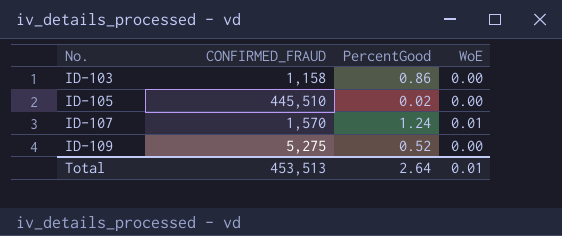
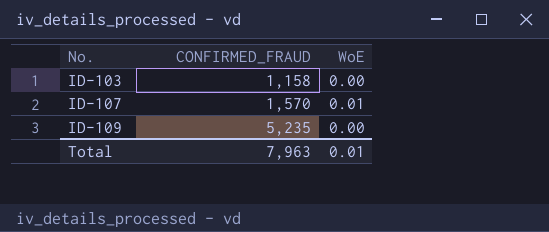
column PercentGood | position: 3 -> none
row ID-105: 445,510 | 0.02 | 0.00 -> none
ID-109 | CONFIRMED_FRAUD: 5,275 -> 5,235
Total | CONFIRMED_FRAUD: 453,513 -> 7,963

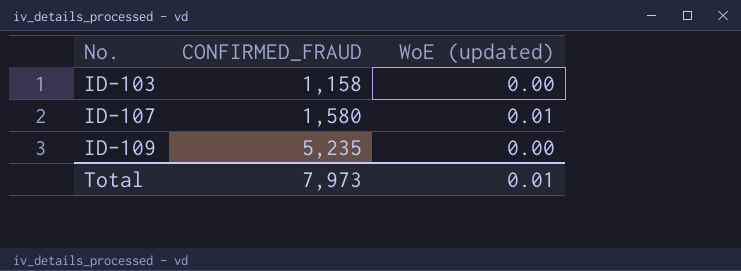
column name: WoE -> WoE (updated)
ID-107 | CONFIRMED_FRAUD: 1,570 -> 1,580
Total | CONFIRMED_FRAUD: 7,963 -> 7,973

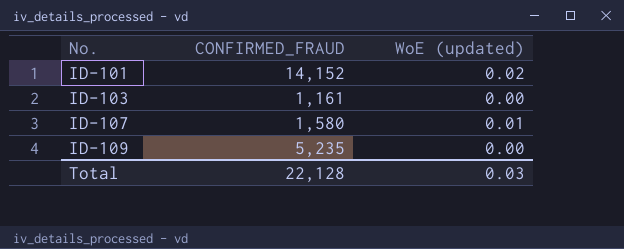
row ID-101: none -> 14,152 | 0.02
ID-103 | CONFIRMED_FRAUD: 1,158 -> 1,161
Total | CONFIRMED_FRAUD: 7,973 -> 22,128
Total | WoE (updated): 0.01 -> 0.03

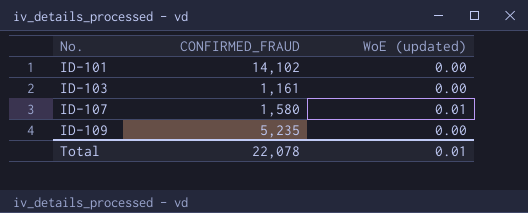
ID-101 | CONFIRMED_FRAUD: 14,152 -> 14,102
ID-101 | WoE (updated): 0.02 -> 0.00
Total | CONFIRMED_FRAUD: 22,128 -> 22,078
Total | WoE (updated): 0.03 -> 0.01

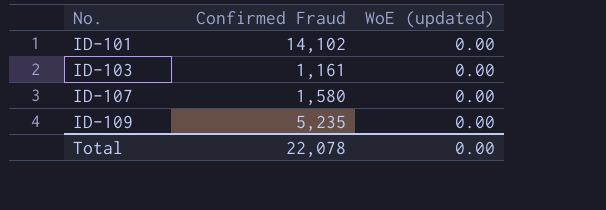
column name: CONFIRMED_FRAUD -> Confirmed Fraud
ID-107 | WoE (updated): 0.01 -> 0.00
Total | WoE (updated): 0.01 -> 0.00

